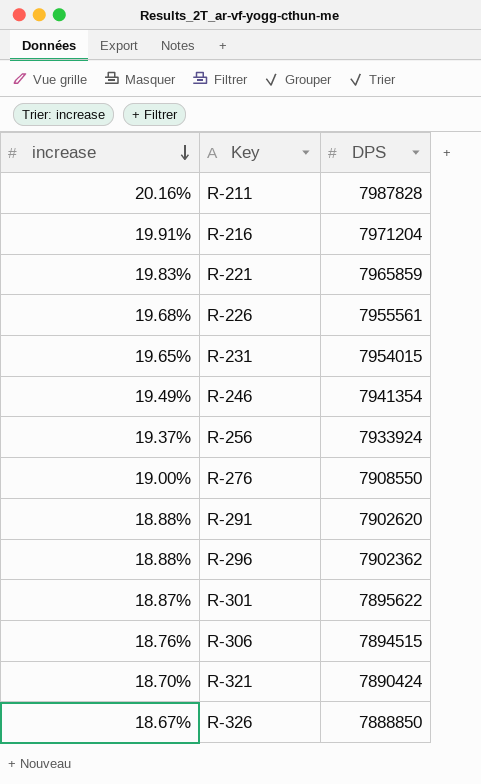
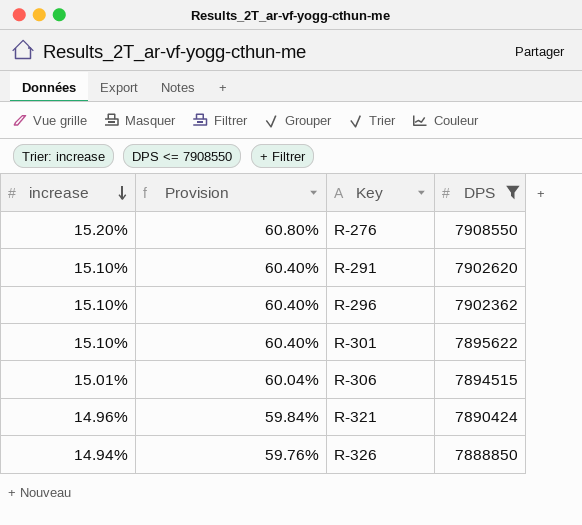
filter: none -> DPS <= 7908550
column Provision | formula: none -> [increase] * 4
R-276 | increase: 19.00% -> 15.20%
R-291 | increase: 18.88% -> 15.10%
R-296 | increase: 18.88% -> 15.10%
R-301 | increase: 18.87% -> 15.10%
R-306 | increase: 18.76% -> 15.01%
R-321 | increase: 18.70% -> 14.96%
R-326 | increase: 18.67% -> 14.94%

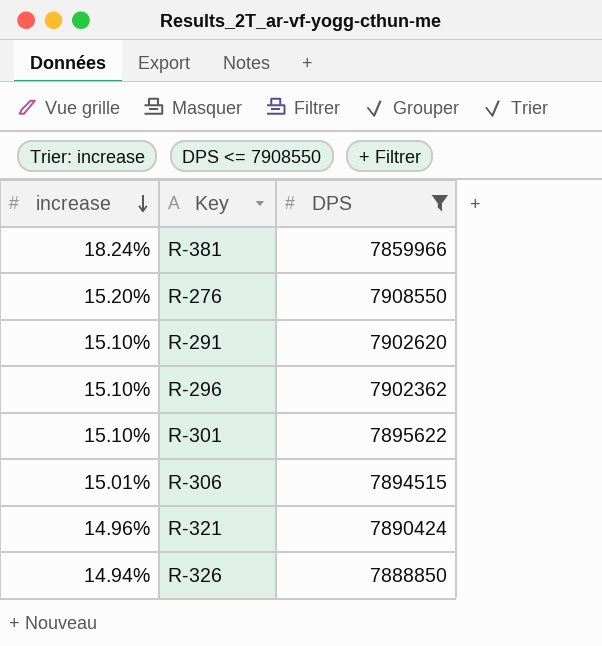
column Provision | formula: [increase] * 4 -> none
row R-381: none -> 18.24% | 7859966

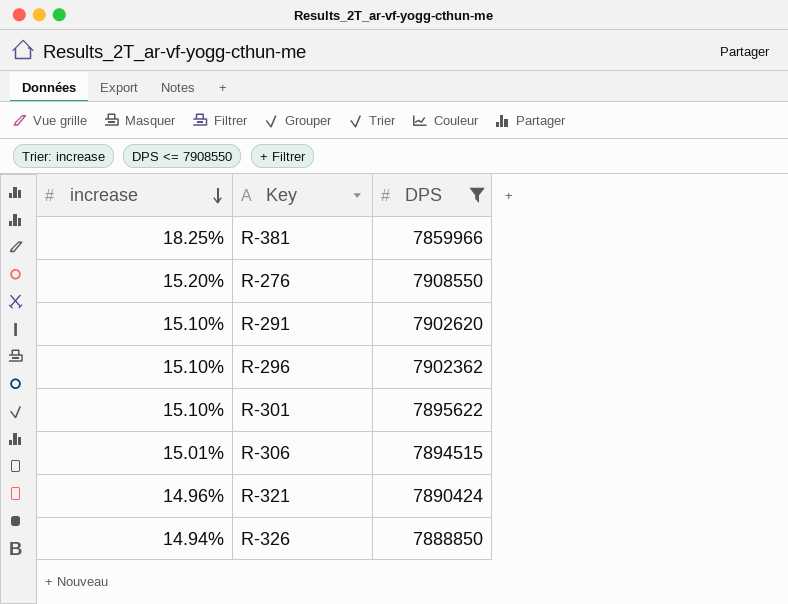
R-381 | increase: 18.24% -> 18.25%

